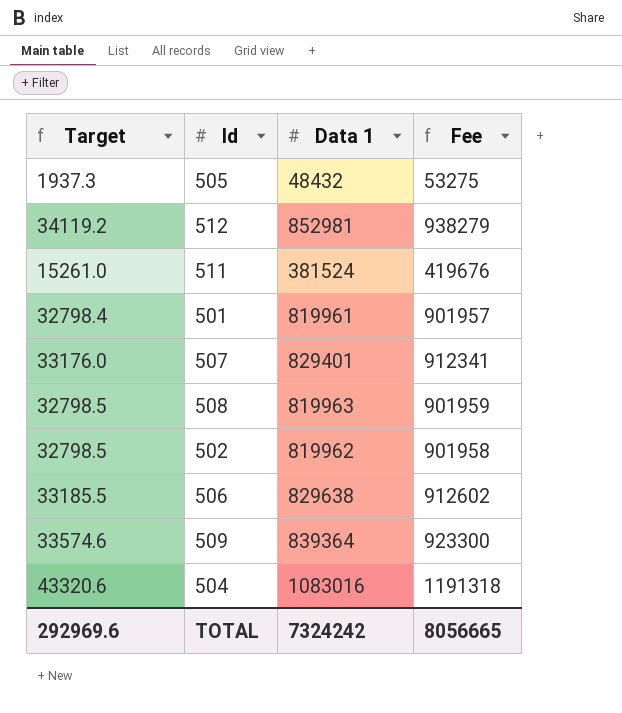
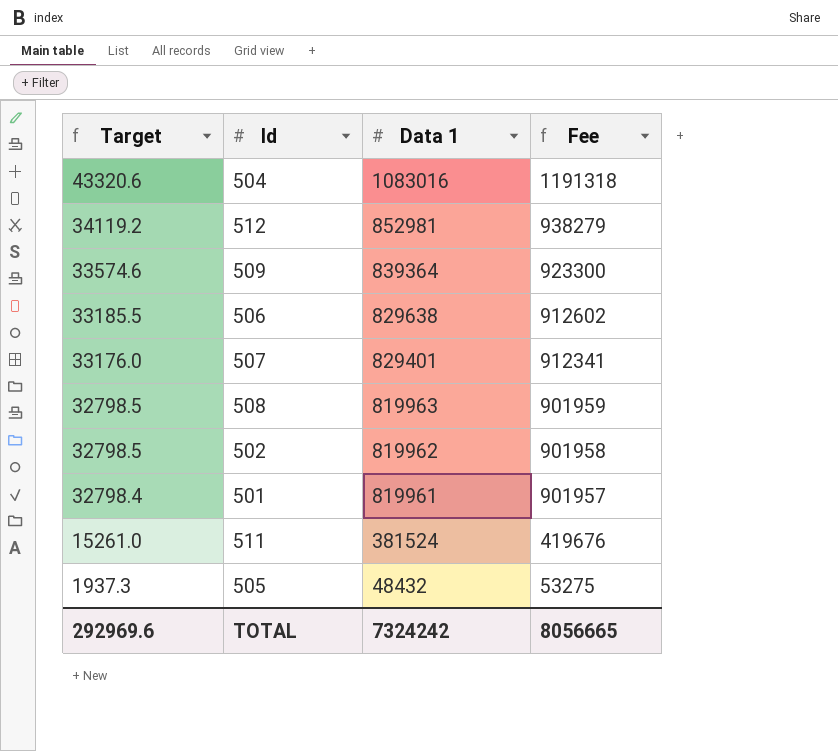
row order: none -> Target descending

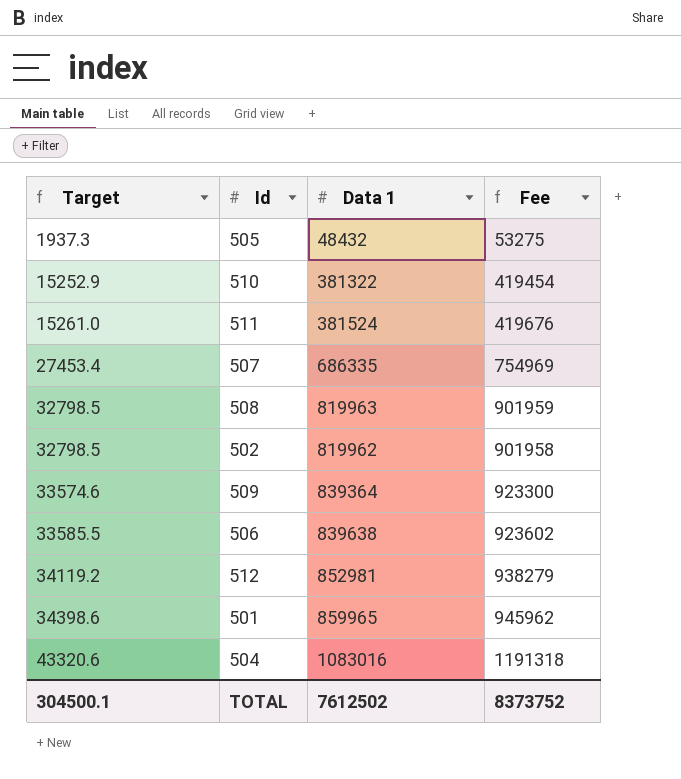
row order: Target descending -> Target ascending
row 510: none -> 15252.9 | 381322 | 419454
507 | Target: 33176.0 -> 27453.4
507 | Data 1: 829401 -> 686335
507 | Fee: 912341 -> 754969
506 | Target: 33185.5 -> 33585.5
506 | Data 1: 829638 -> 839638
506 | Fee: 912602 -> 923602
501 | Target: 32798.4 -> 34398.6
501 | Data 1: 819961 -> 859965
501 | Fee: 901957 -> 945962
TOTAL | Target: 292969.6 -> 304500.1
TOTAL | Data 1: 7324242 -> 7612502
TOTAL | Fee: 8056665 -> 8373752

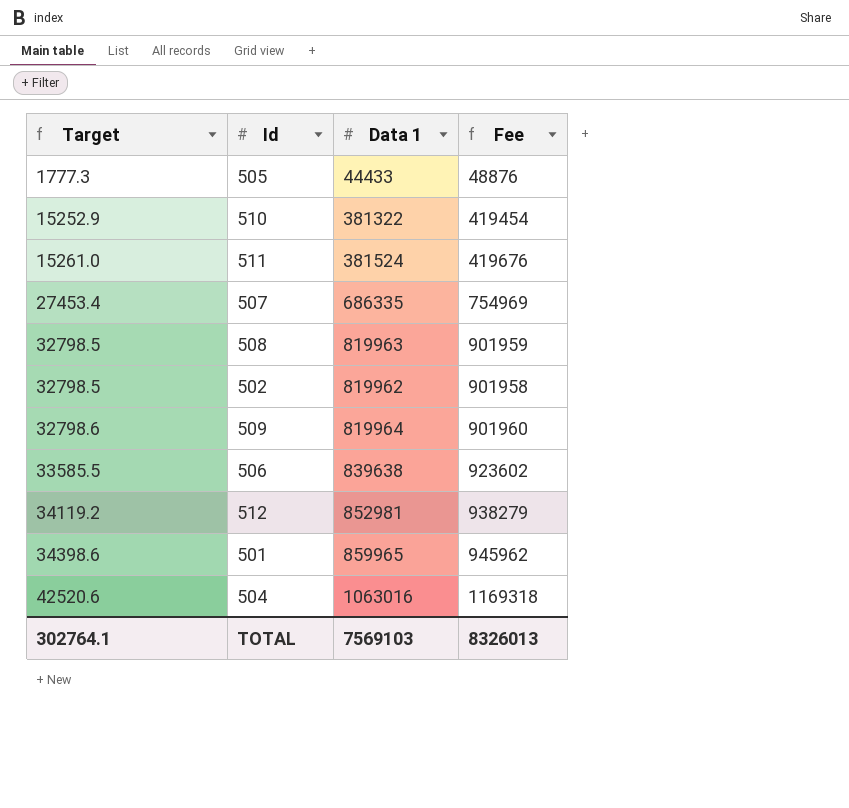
505 | Target: 1937.3 -> 1777.3
505 | Data 1: 48432 -> 44433
505 | Fee: 53275 -> 48876
509 | Target: 33574.6 -> 32798.6
509 | Data 1: 839364 -> 819964
509 | Fee: 923300 -> 901960
504 | Target: 43320.6 -> 42520.6
504 | Data 1: 1083016 -> 1063016
504 | Fee: 1191318 -> 1169318
TOTAL | Target: 304500.1 -> 302764.1
TOTAL | Data 1: 7612502 -> 7569103
TOTAL | Fee: 8373752 -> 8326013

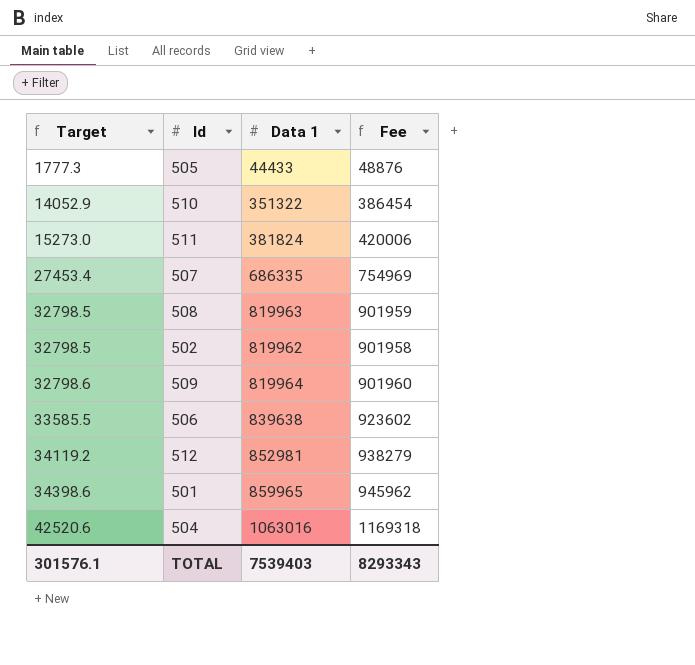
510 | Target: 15252.9 -> 14052.9
510 | Data 1: 381322 -> 351322
510 | Fee: 419454 -> 386454
511 | Target: 15261.0 -> 15273.0
511 | Data 1: 381524 -> 381824
511 | Fee: 419676 -> 420006
TOTAL | Target: 302764.1 -> 301576.1
TOTAL | Data 1: 7569103 -> 7539403
TOTAL | Fee: 8326013 -> 8293343

